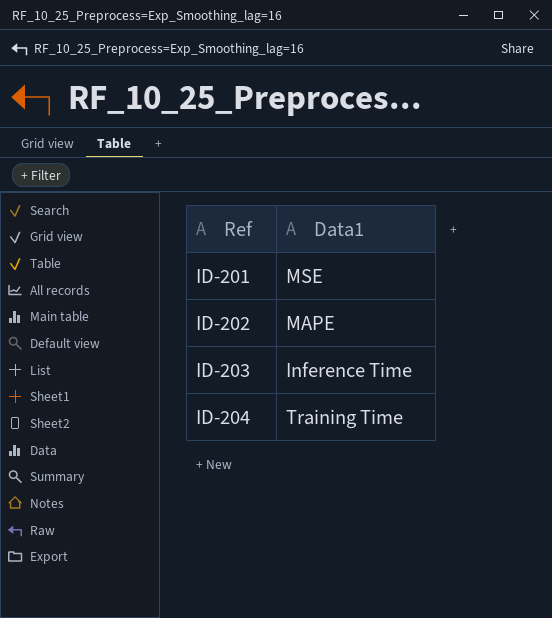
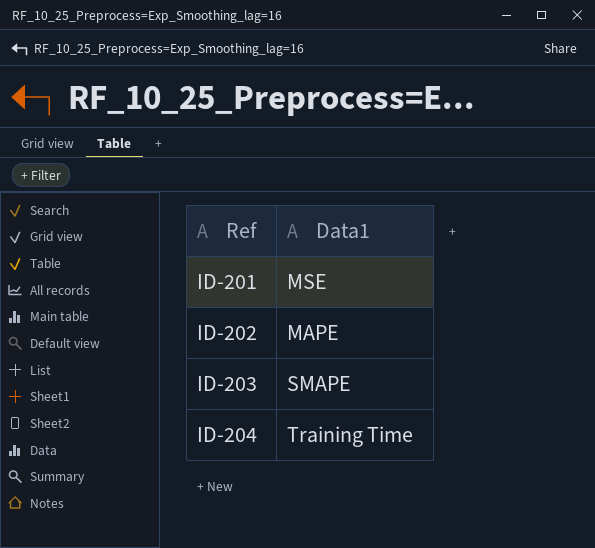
ID-203 | Data1: Inference Time -> SMAPE

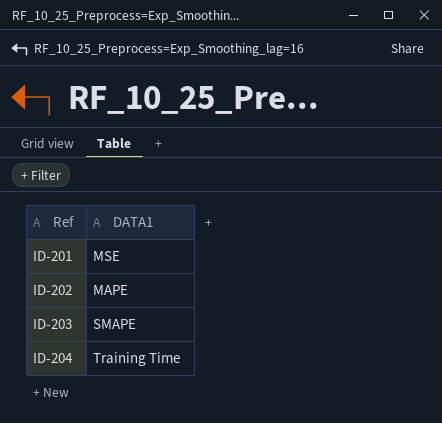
column name: Data1 -> DATA1

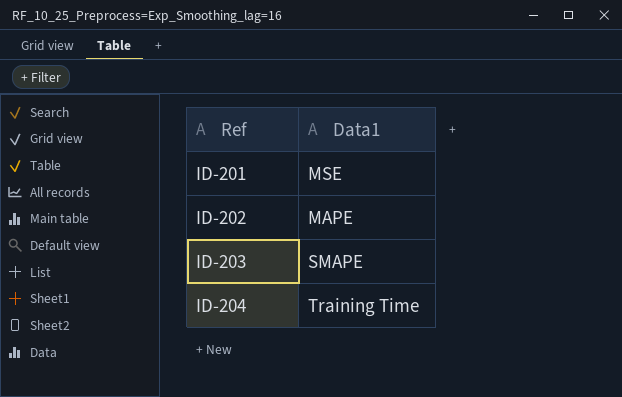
column name: DATA1 -> Data1

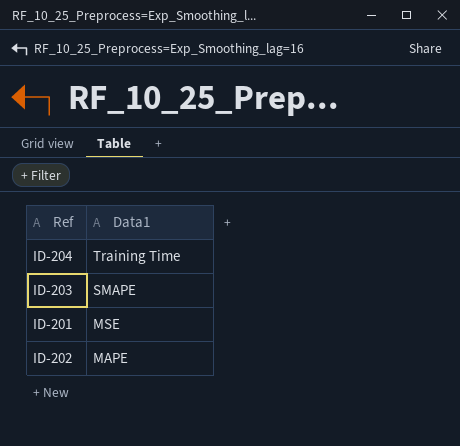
row order: Ref ascending -> Data1 descending

